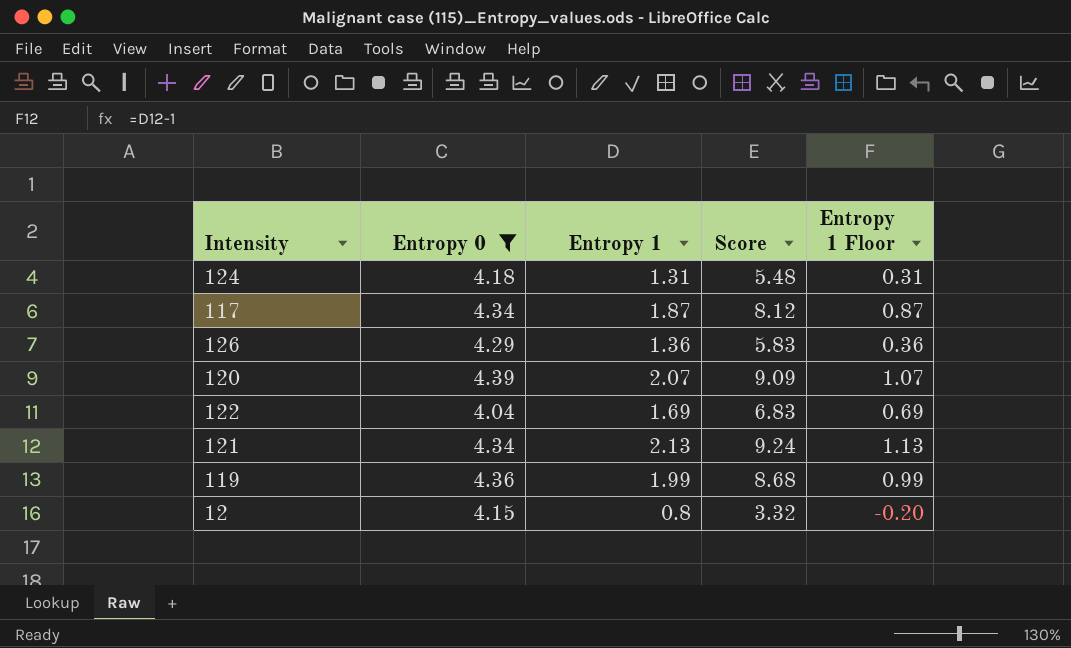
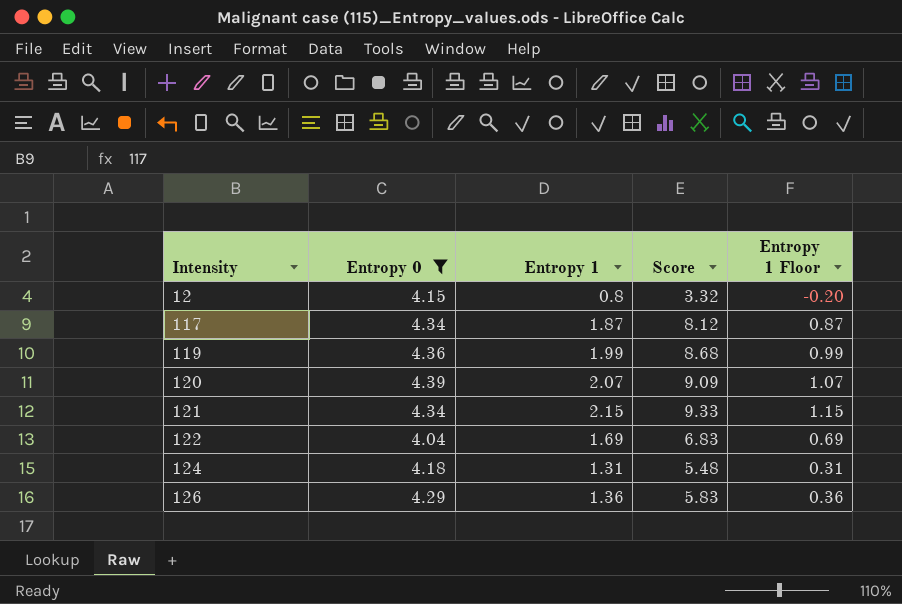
row order: none -> Intensity ascending
121 | Entropy 1: 2.13 -> 2.15
121 | Score: 9.24 -> 9.33
121 | Entropy 1 Floor: 1.13 -> 1.15

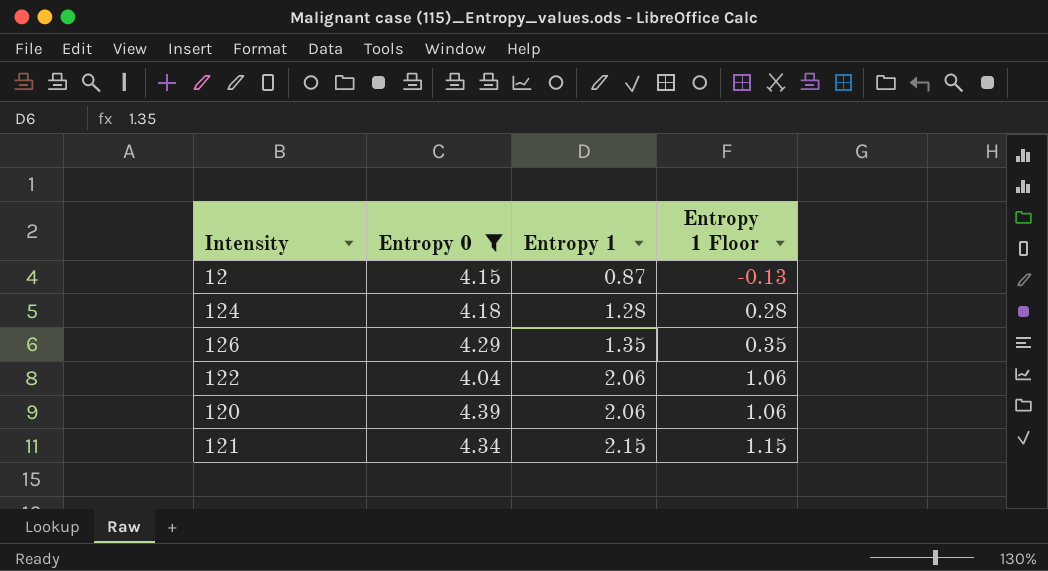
row order: Intensity ascending -> Entropy 1 ascending
column Score | formula: [Entropy 0] * [Entropy 1] -> none
row 117: 4.34 | 1.87 | 8.12 | 0.87 -> none
row 119: 4.36 | 1.99 | 8.68 | 0.99 -> none
12 | Entropy 1: 0.8 -> 0.87
12 | Entropy 1 Floor: -0.20 -> -0.13
124 | Entropy 1: 1.31 -> 1.28
124 | Entropy 1 Floor: 0.31 -> 0.28
126 | Entropy 1: 1.36 -> 1.35
126 | Entropy 1 Floor: 0.36 -> 0.35
122 | Entropy 1: 1.69 -> 2.06
122 | Entropy 1 Floor: 0.69 -> 1.06
120 | Entropy 1: 2.07 -> 2.06
120 | Entropy 1 Floor: 1.07 -> 1.06

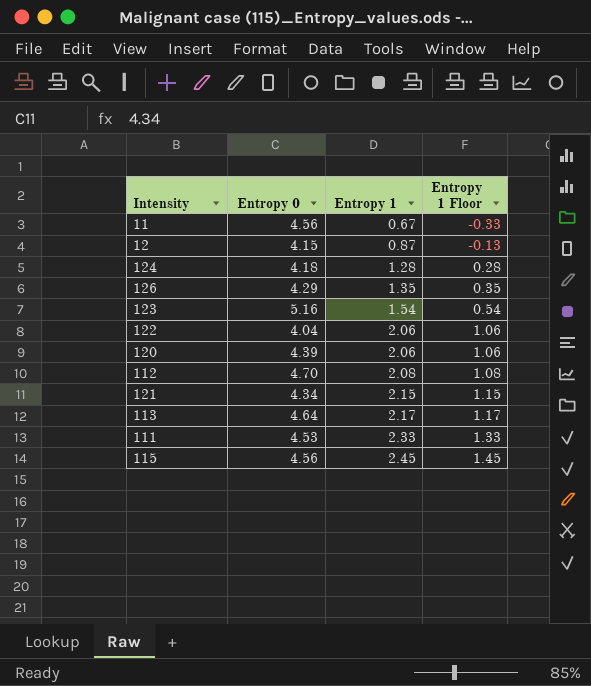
filter: Entropy 0 <= 4.39 -> none

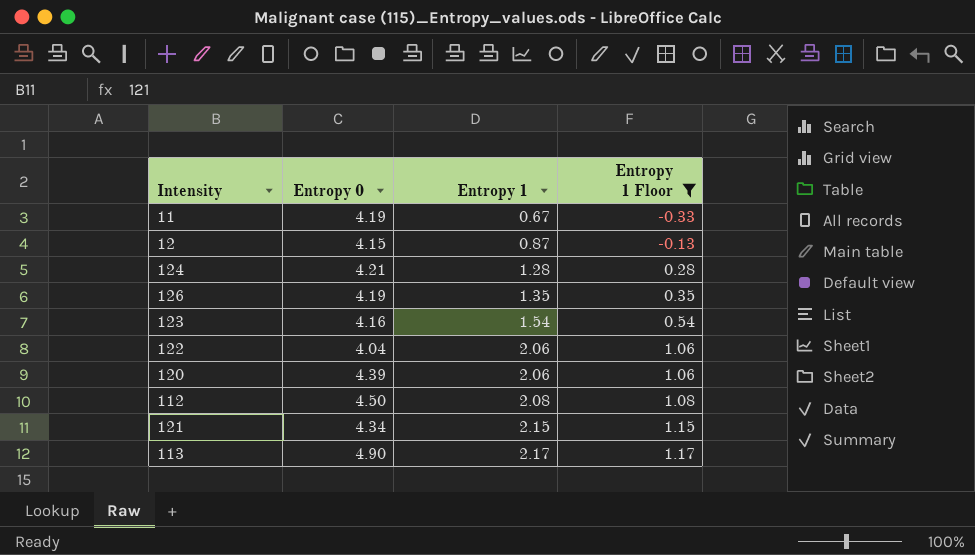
filter: none -> Entropy 1 Floor <= 1.17
11 | Entropy 0: 4.56 -> 4.19
124 | Entropy 0: 4.18 -> 4.21
126 | Entropy 0: 4.29 -> 4.19
123 | Entropy 0: 5.16 -> 4.16
112 | Entropy 0: 4.70 -> 4.50
113 | Entropy 0: 4.64 -> 4.90

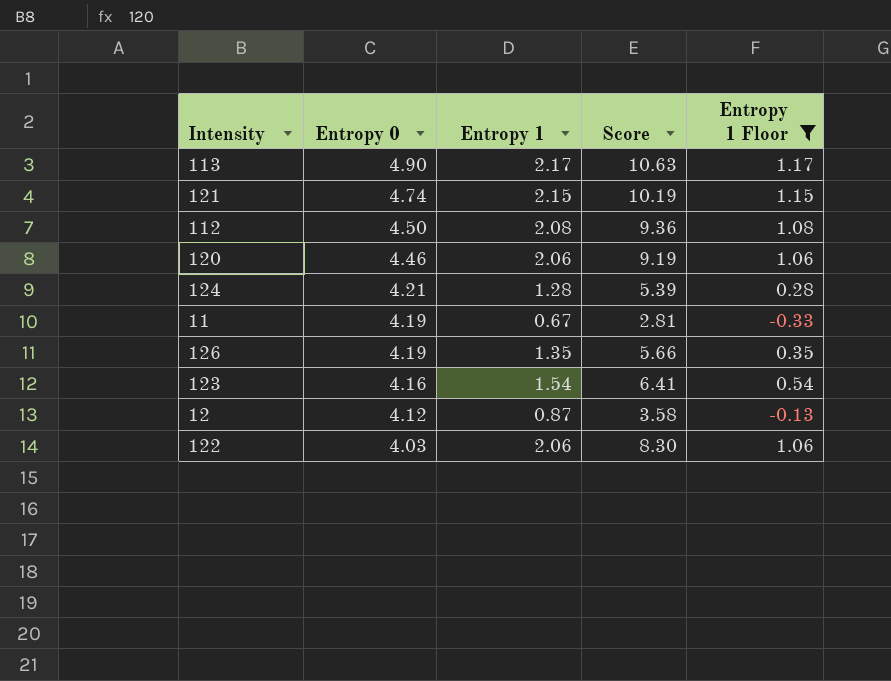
row order: Entropy 1 ascending -> Entropy 0 descending
column Score | formula: none -> [Entropy 0] * [Entropy 1]
121 | Entropy 0: 4.34 -> 4.74
120 | Entropy 0: 4.39 -> 4.46
12 | Entropy 0: 4.15 -> 4.12
122 | Entropy 0: 4.04 -> 4.03

